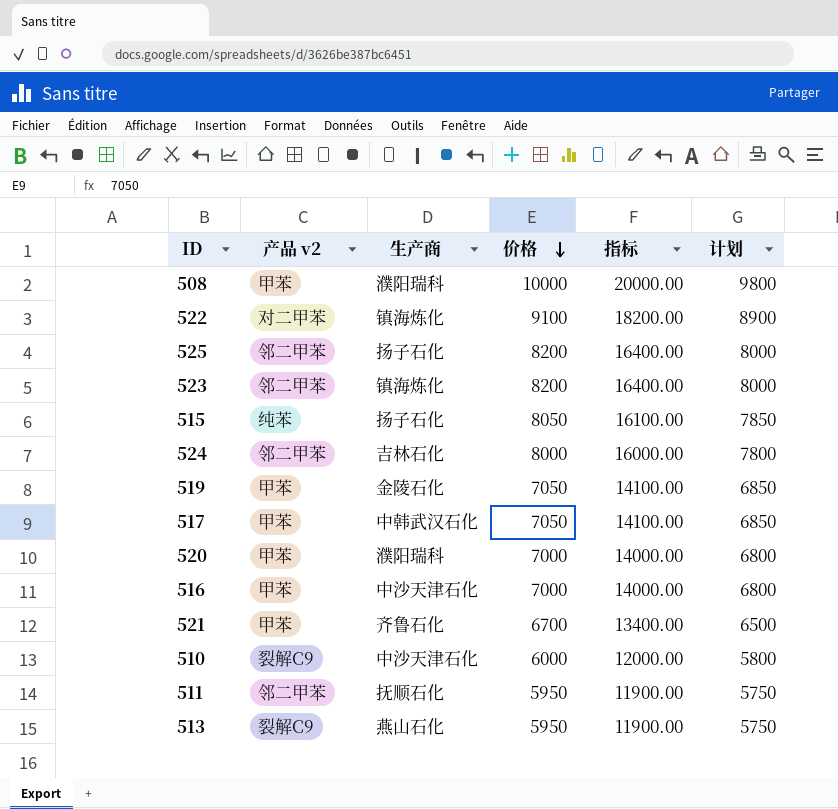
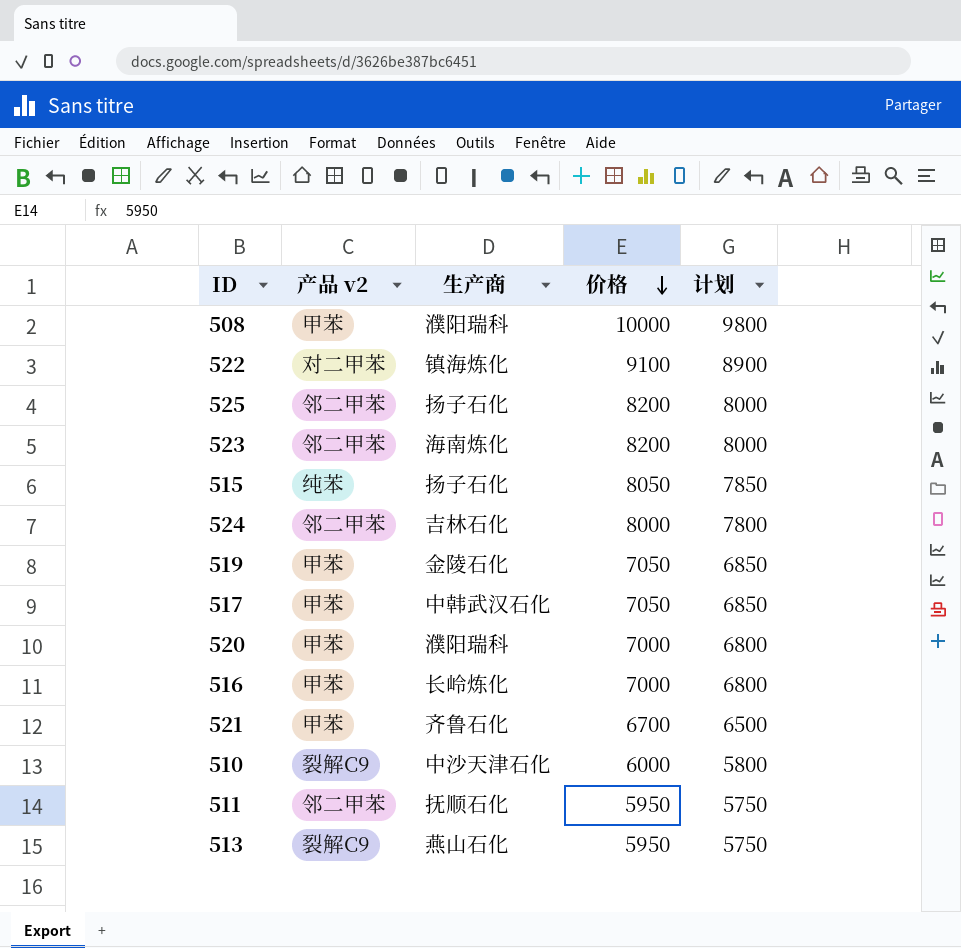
column 指标 | formula: [价格] * 2 -> none
523 | 生产商: 镇海炼化 -> 海南炼化
516 | 生产商: 中沙天津石化 -> 长岭炼化

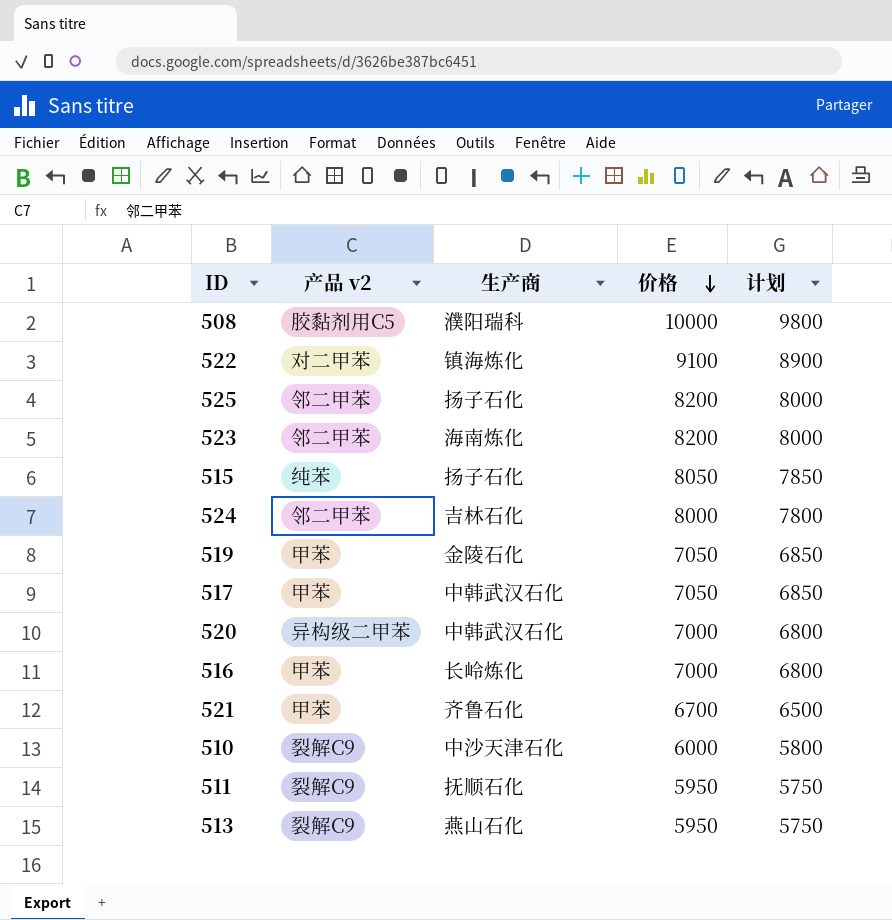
508 | 产品 v2: 甲苯 -> 胶黏剂用C5
520 | 产品 v2: 甲苯 -> 异构级二甲苯
520 | 生产商: 濮阳瑞科 -> 中韩武汉石化
511 | 产品 v2: 邻二甲苯 -> 裂解C9

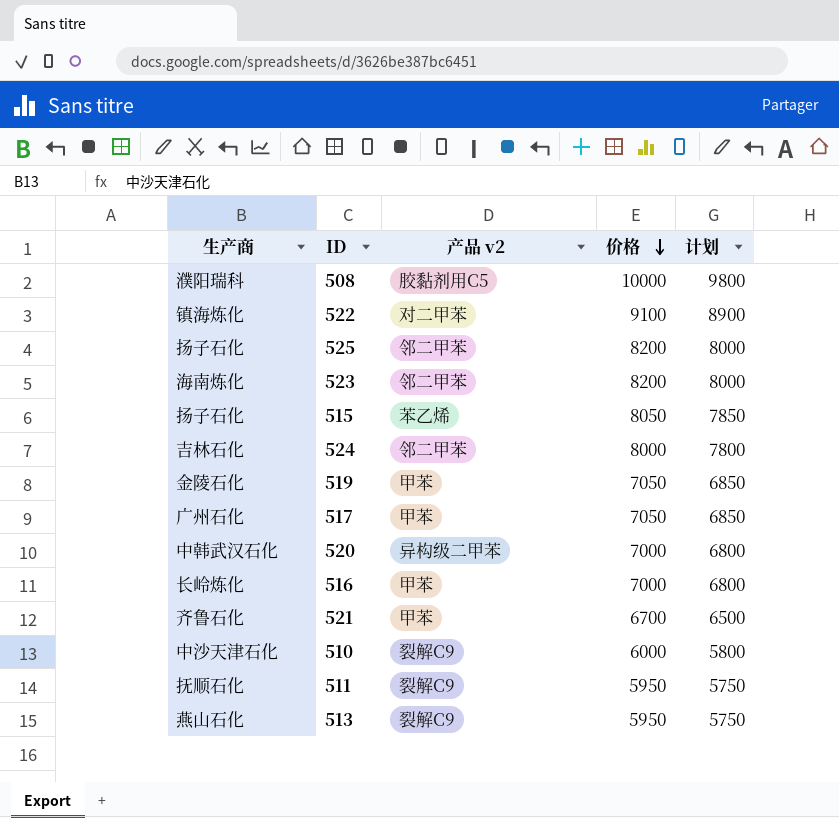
column 生产商 | position: 3 -> 1
515 | 产品 v2: 纯苯 -> 苯乙烯
517 | 生产商: 中韩武汉石化 -> 广州石化

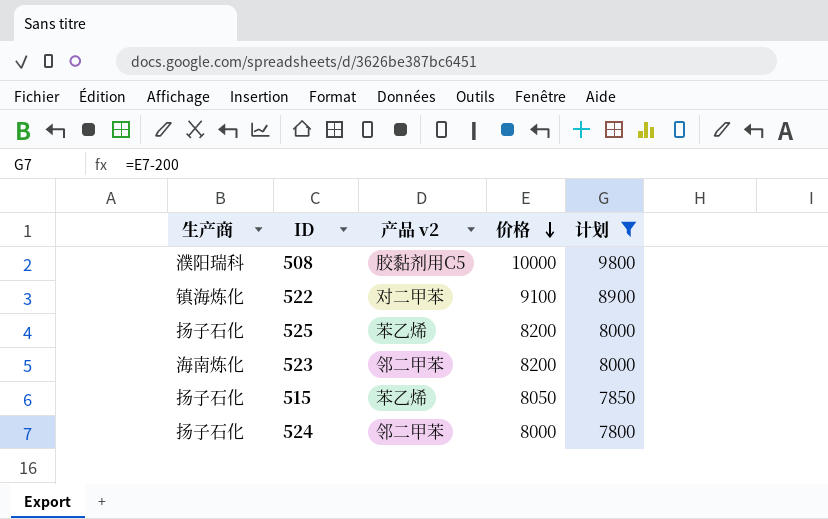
filter: none -> 计划 >= 7800
525 | 产品 v2: 邻二甲苯 -> 苯乙烯
524 | 生产商: 吉林石化 -> 扬子石化

